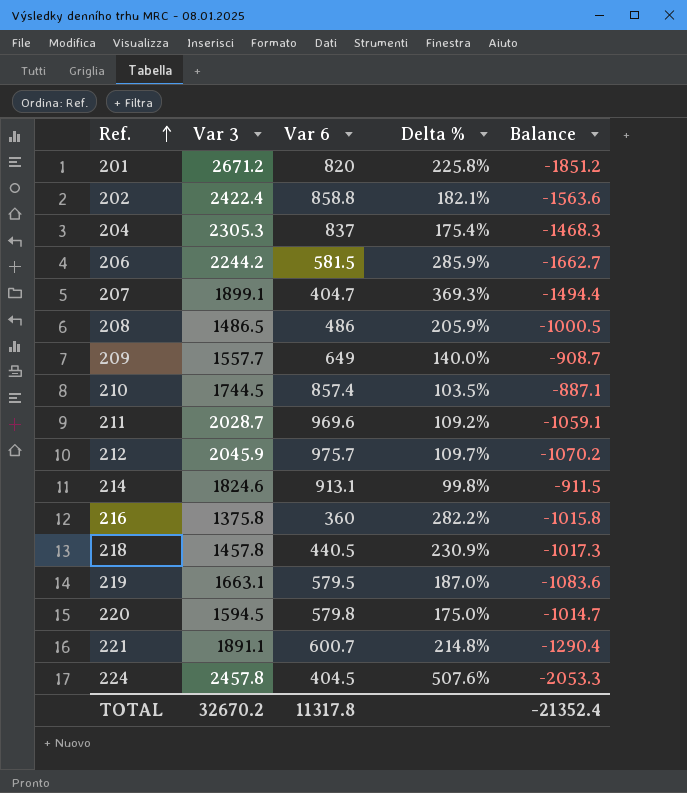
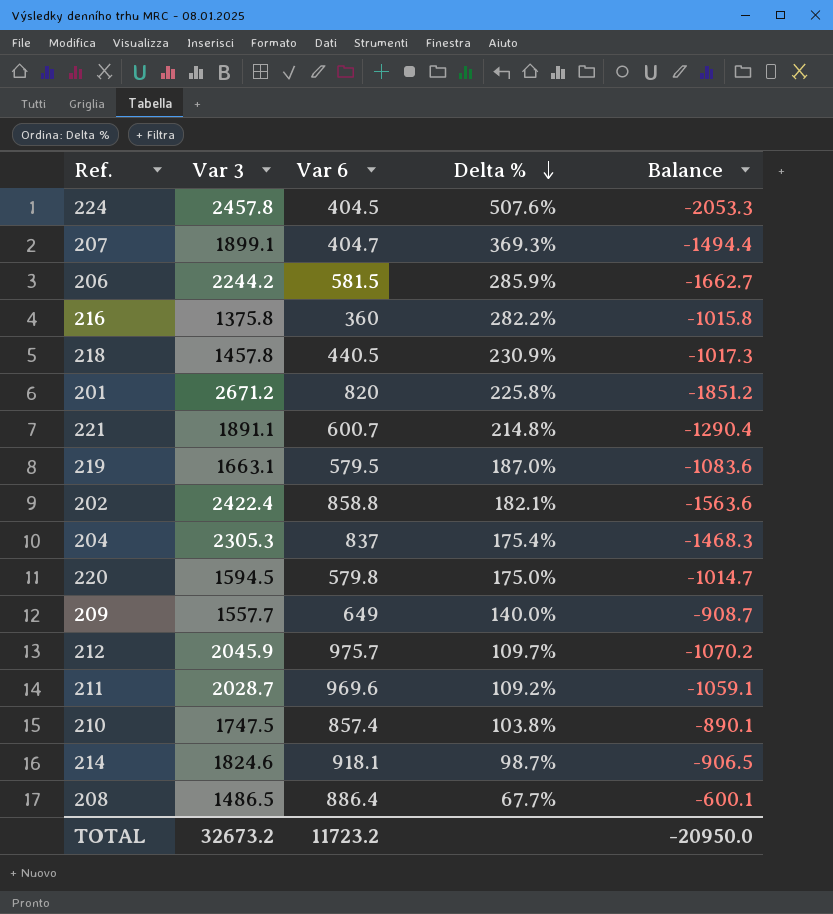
row order: Ref. ascending -> Delta % descending
210 | Var 3: 1744.5 -> 1747.5
210 | Delta %: 103.5% -> 103.8%
210 | Balance: -887.1 -> -890.1
214 | Var 6: 913.1 -> 918.1
214 | Delta %: 99.8% -> 98.7%
214 | Balance: -911.5 -> -906.5
208 | Var 6: 486 -> 886.4
208 | Delta %: 205.9% -> 67.7%
208 | Balance: -1000.5 -> -600.1
TOTAL | Var 3: 32670.2 -> 32673.2
TOTAL | Var 6: 11317.8 -> 11723.2
TOTAL | Balance: -21352.4 -> -20950.0

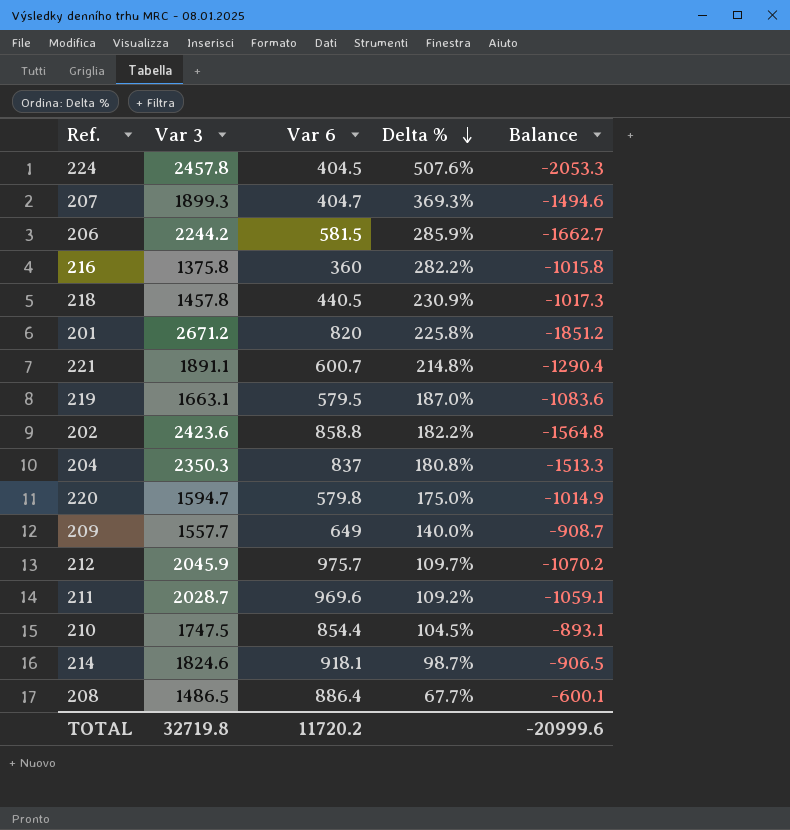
207 | Var 3: 1899.1 -> 1899.3
207 | Balance: -1494.4 -> -1494.6
202 | Var 3: 2422.4 -> 2423.6
202 | Delta %: 182.1% -> 182.2%
202 | Balance: -1563.6 -> -1564.8
204 | Var 3: 2305.3 -> 2350.3
204 | Delta %: 175.4% -> 180.8%
204 | Balance: -1468.3 -> -1513.3
220 | Var 3: 1594.5 -> 1594.7
220 | Balance: -1014.7 -> -1014.9
210 | Var 6: 857.4 -> 854.4
210 | Delta %: 103.8% -> 104.5%
210 | Balance: -890.1 -> -893.1
TOTAL | Var 3: 32673.2 -> 32719.8
TOTAL | Var 6: 11723.2 -> 11720.2
TOTAL | Balance: -20950.0 -> -20999.6

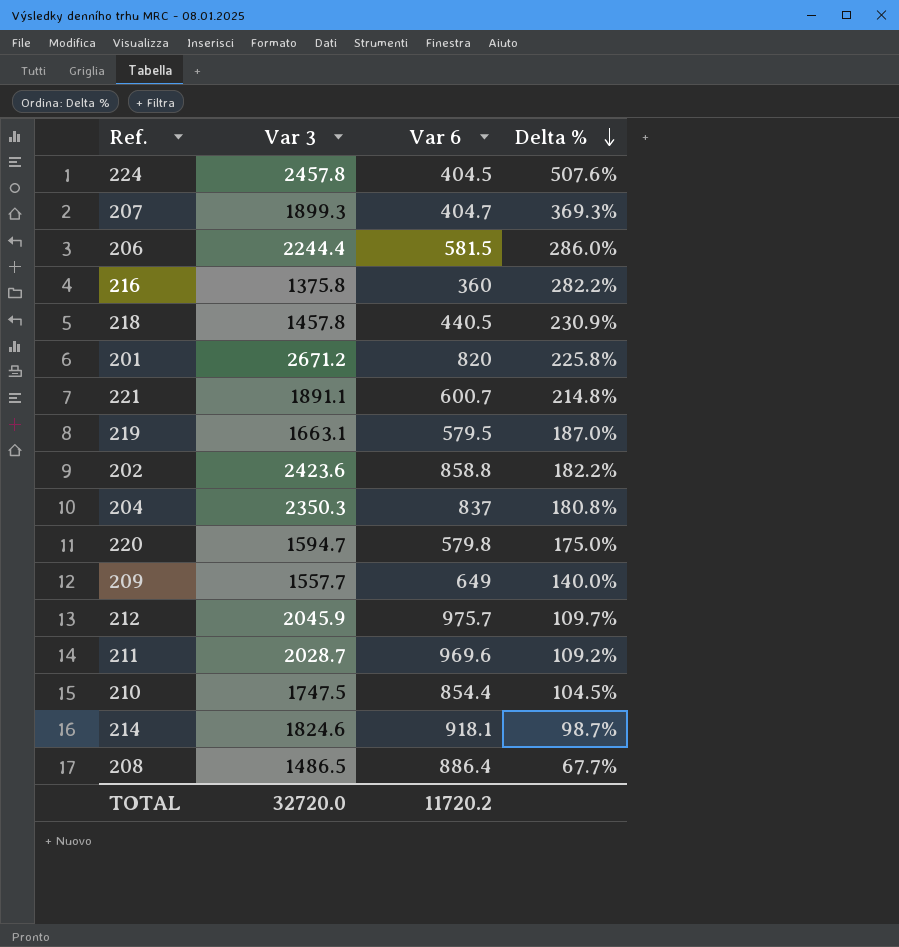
column Balance | formula: [Var 6] - [Var 3] -> none
206 | Var 3: 2244.2 -> 2244.4
206 | Delta %: 285.9% -> 286.0%
TOTAL | Var 3: 32719.8 -> 32720.0

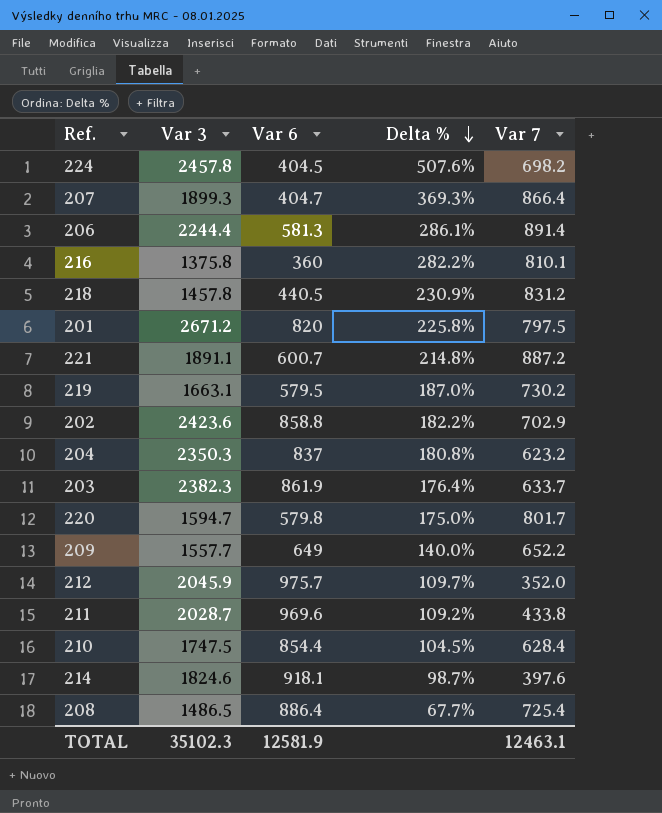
column Var 7 | position: none -> 5
206 | Var 6: 581.5 -> 581.3
206 | Delta %: 286.0% -> 286.1%
row 203: none -> 2382.3 | 861.9 | 176.4% | 633.7
TOTAL | Var 3: 32720.0 -> 35102.3
TOTAL | Var 6: 11720.2 -> 12581.9

